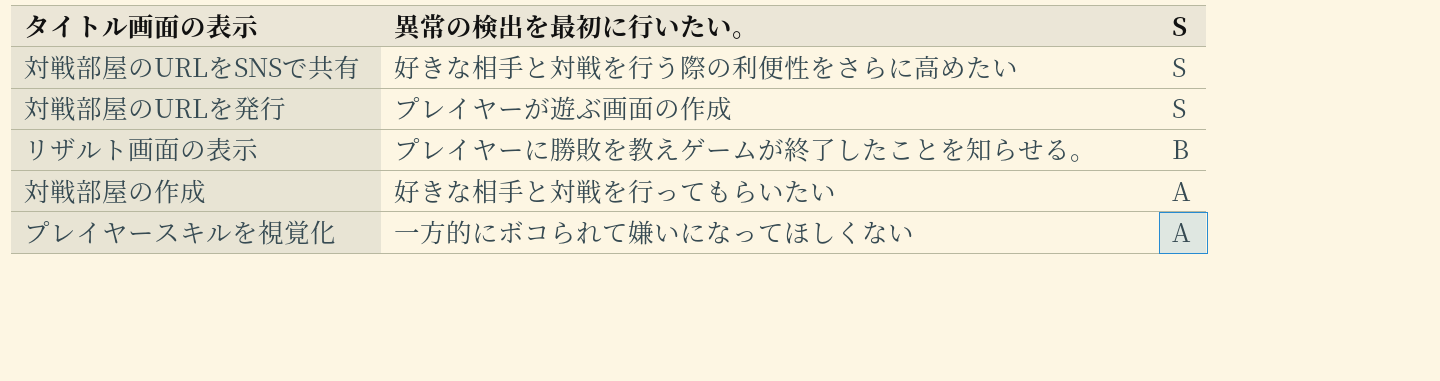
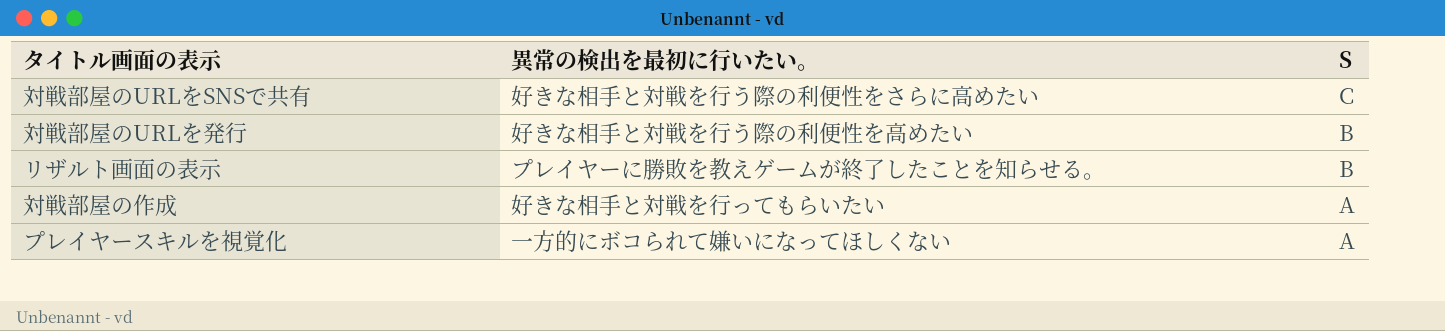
対戦部屋のURLをSNSで共有 | S: S -> C
対戦部屋のURLを発行 | 異常の検出を最初に行いたい。: プレイヤーが遊ぶ画面の作成 -> 好きな相手と対戦を行う際の利便性を高めたい
対戦部屋のURLを発行 | S: S -> B

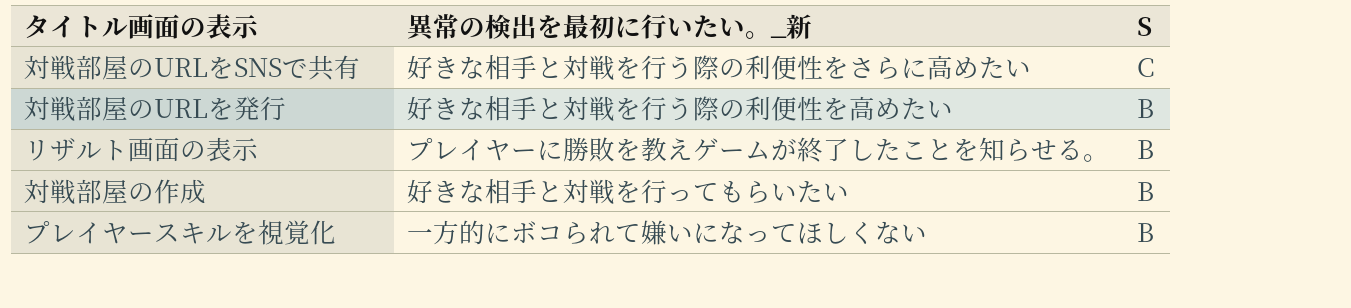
column name: 異常の検出を最初に行いたい。 -> 異常の検出を最初に行いたい。_新
対戦部屋の作成 | S: A -> B
プレイヤースキルを視覚化 | S: A -> B

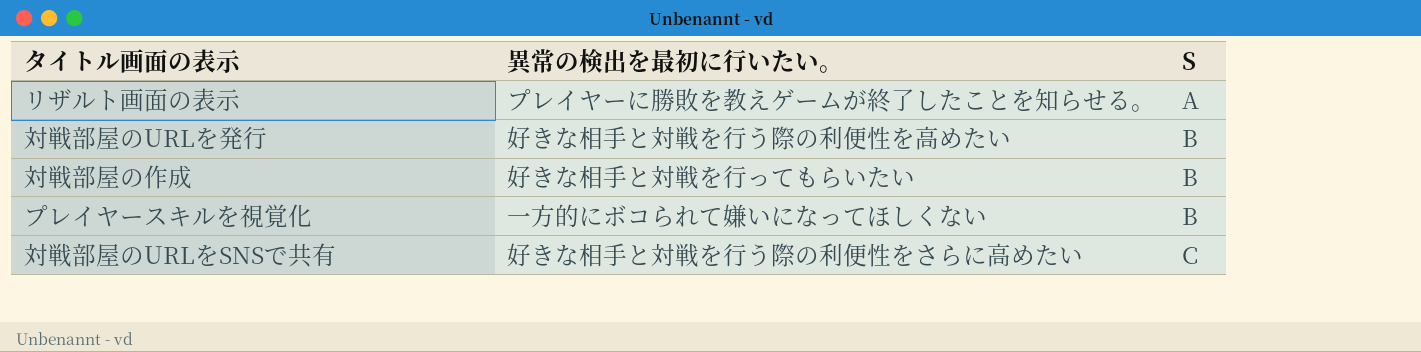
row order: S descending -> S ascending
column name: 異常の検出を最初に行いたい。_新 -> 異常の検出を最初に行いたい。
リザルト画面の表示 | S: B -> A

